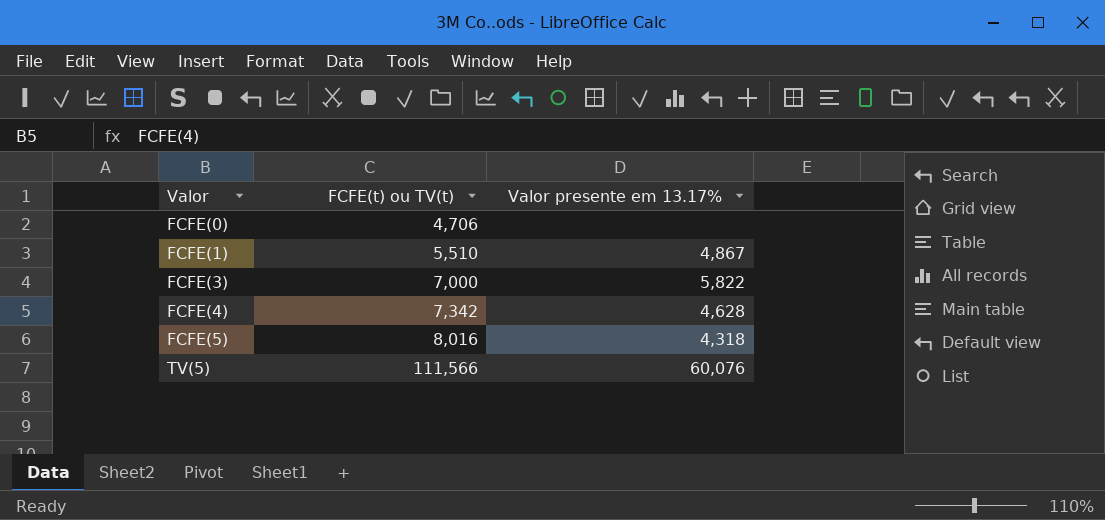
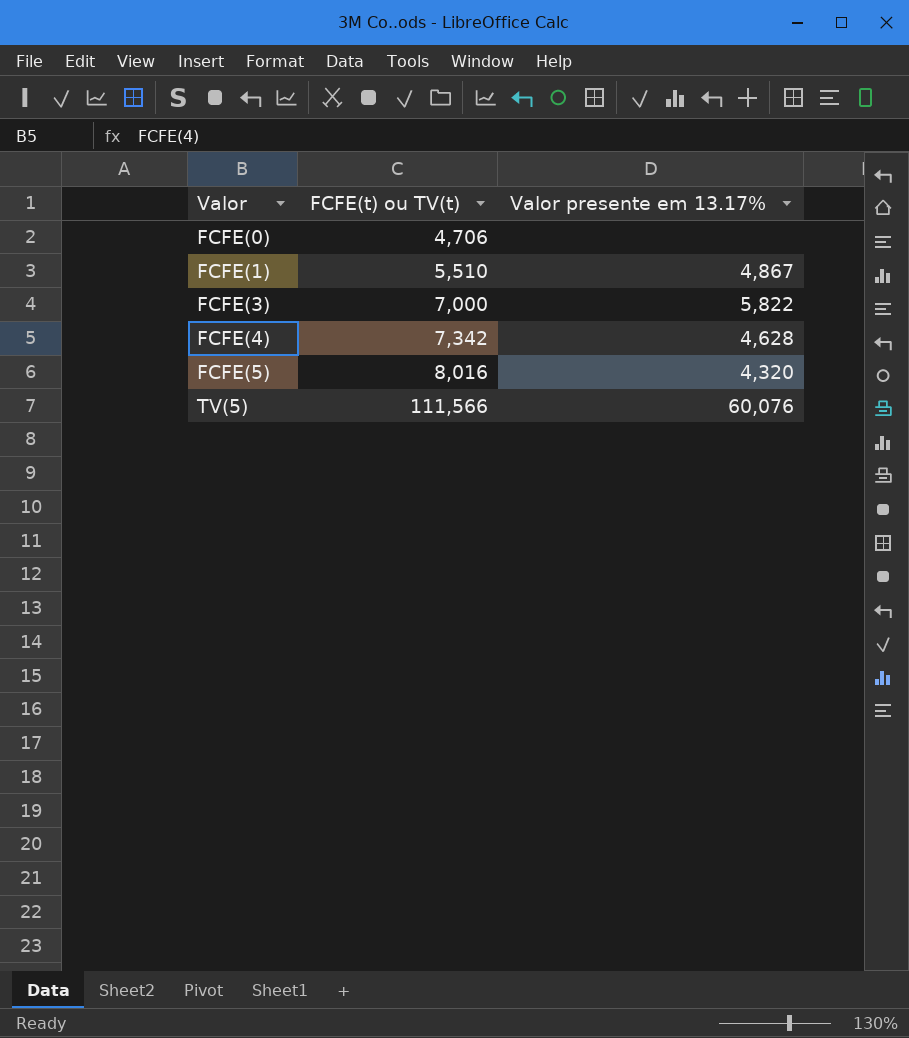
FCFE(5) | Valor presente em 13.17%: 4,318 -> 4,320

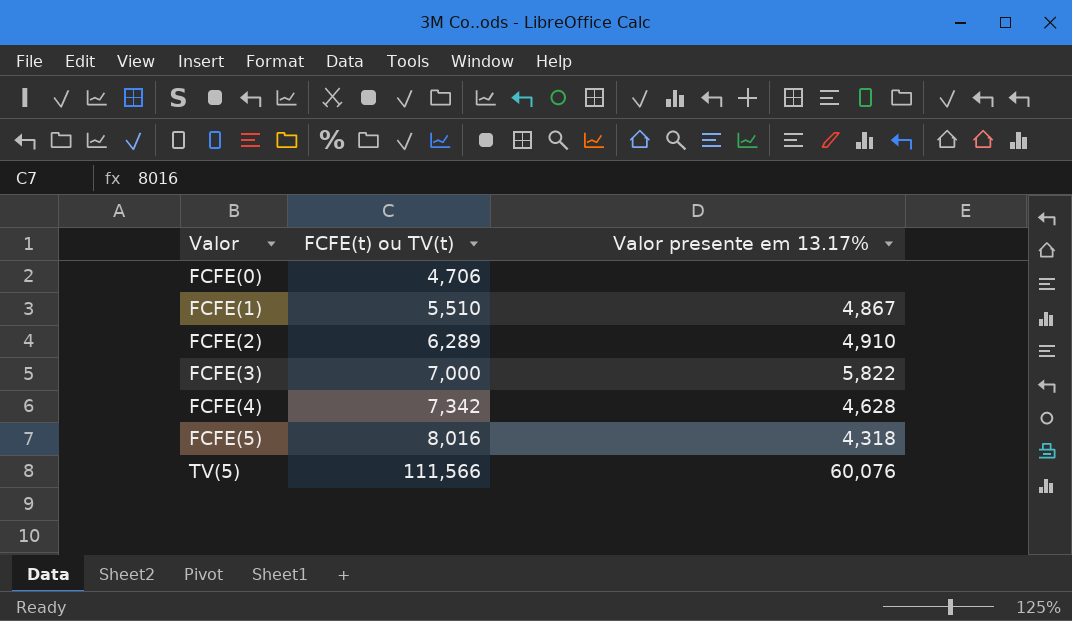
row FCFE(2): none -> 6,289 | 4,910
FCFE(5) | Valor presente em 13.17%: 4,320 -> 4,318

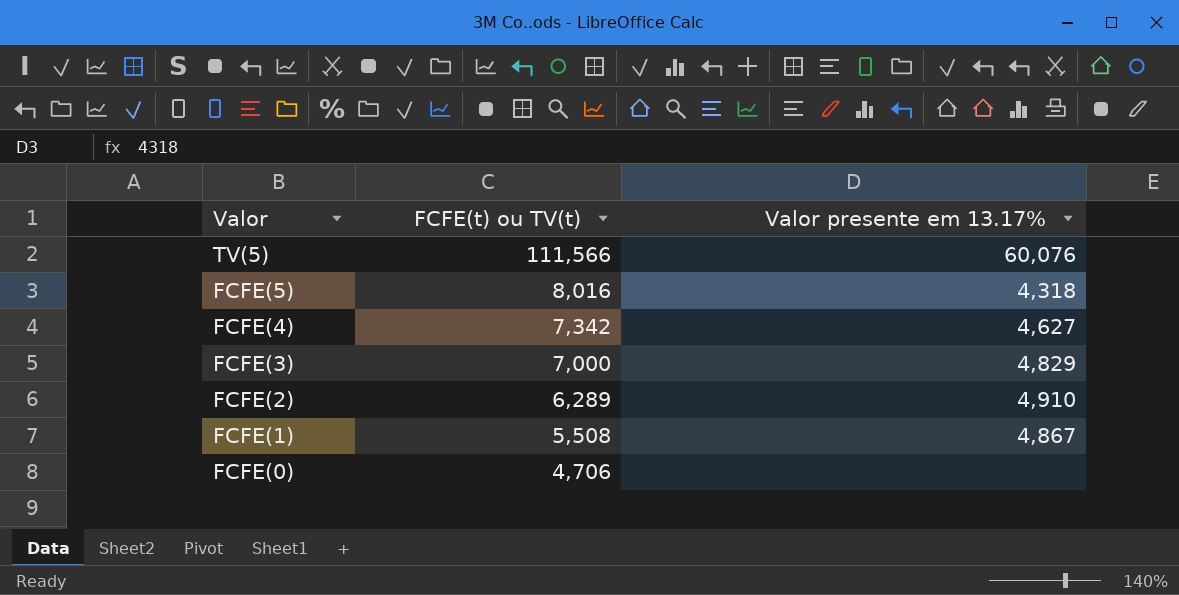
row order: Valor ascending -> Valor descending
FCFE(4) | Valor presente em 13.17%: 4,628 -> 4,627
FCFE(3) | Valor presente em 13.17%: 5,822 -> 4,829
FCFE(1) | FCFE(t) ou TV(t): 5,510 -> 5,508

